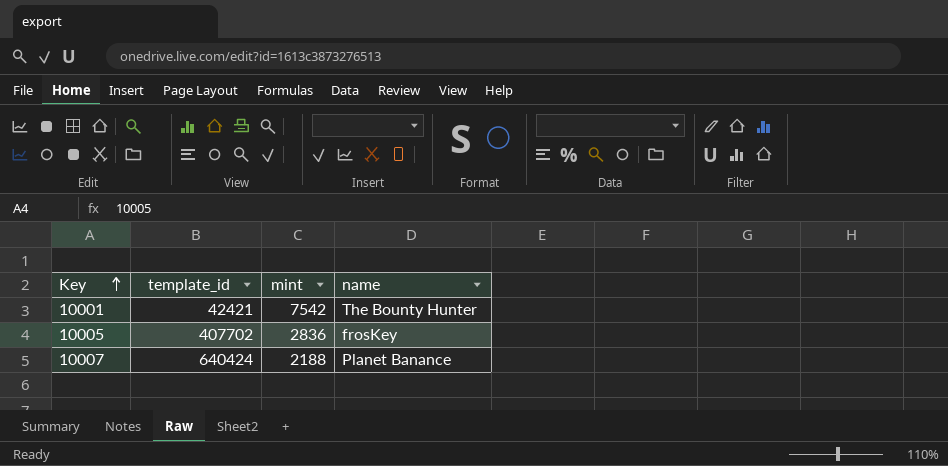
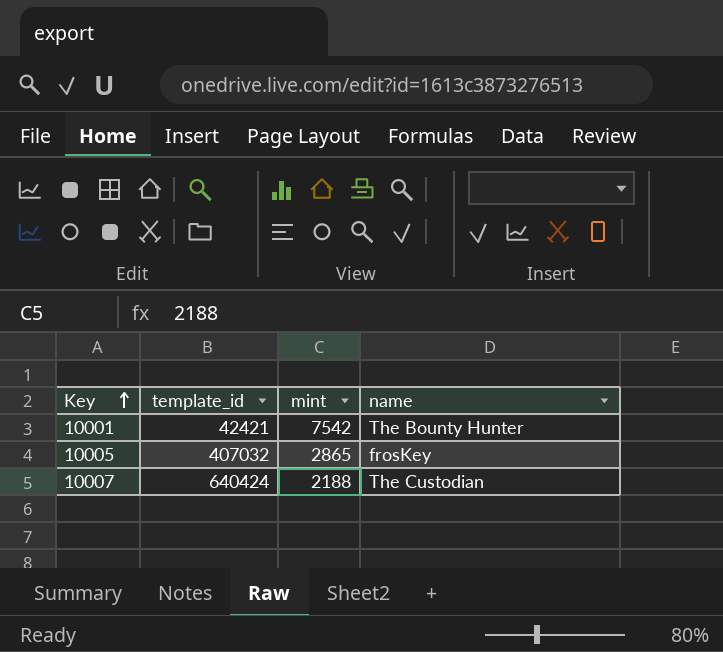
10005 | template_id: 407702 -> 407032
10005 | mint: 2836 -> 2865
10007 | name: Planet Banance -> The Custodian

